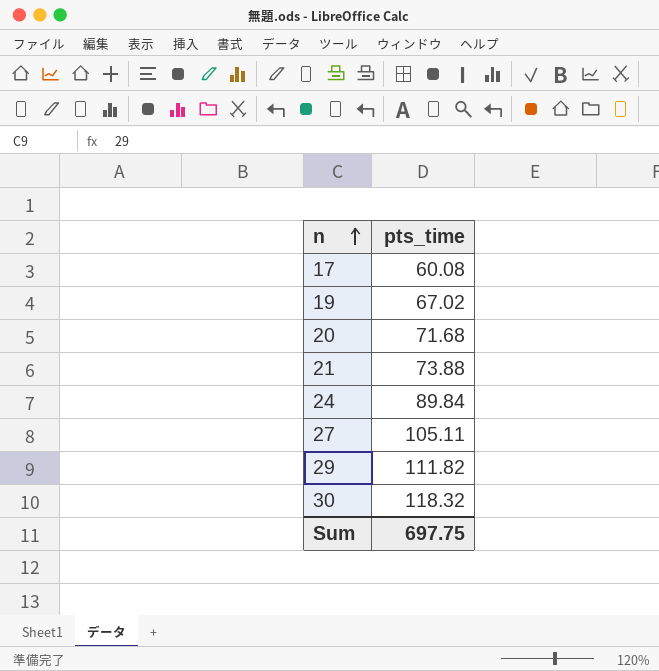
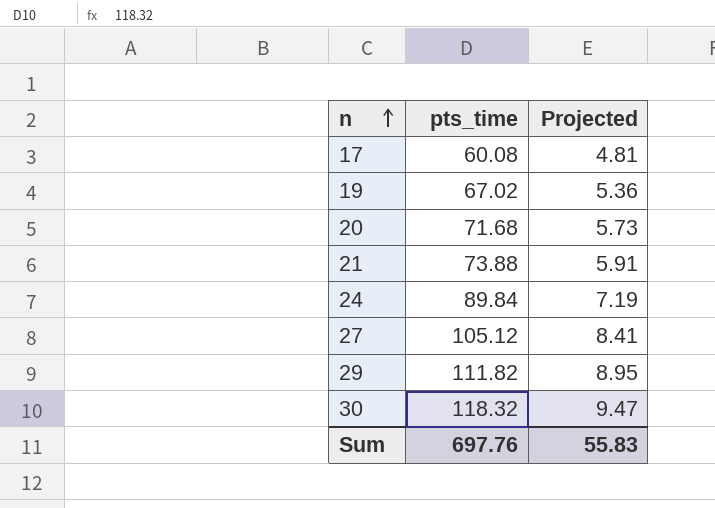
column Projected | formula: none -> [pts_time] * 0.08
27 | pts_time: 105.11 -> 105.12
Sum | pts_time: 697.75 -> 697.76

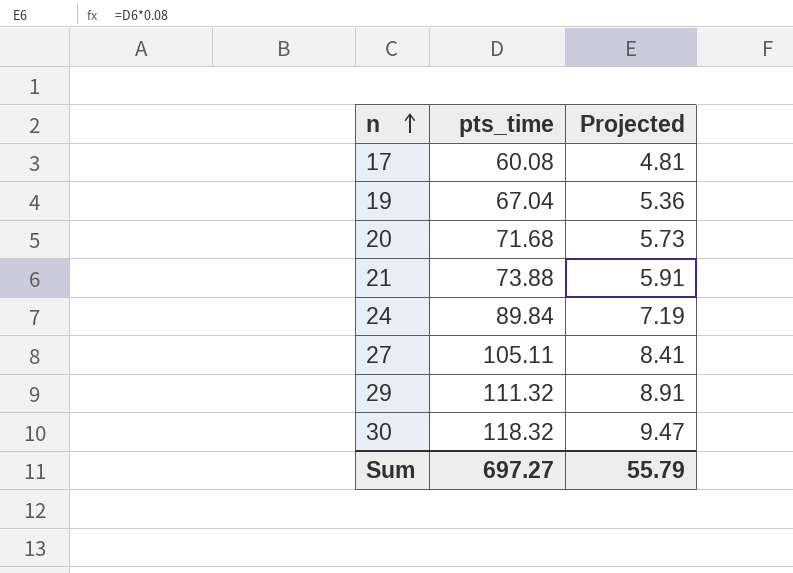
19 | pts_time: 67.02 -> 67.04
27 | pts_time: 105.12 -> 105.11
29 | pts_time: 111.82 -> 111.32
29 | Projected: 8.95 -> 8.91
Sum | pts_time: 697.76 -> 697.27
Sum | Projected: 55.83 -> 55.79

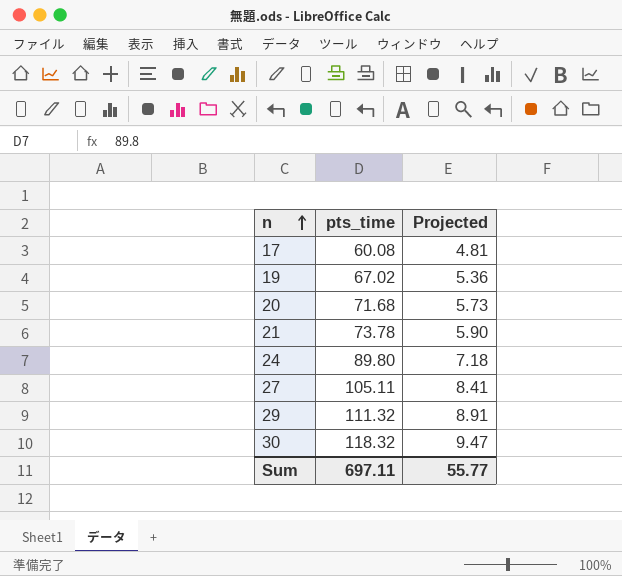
19 | pts_time: 67.04 -> 67.02
21 | pts_time: 73.88 -> 73.78
21 | Projected: 5.91 -> 5.90
24 | pts_time: 89.84 -> 89.80
24 | Projected: 7.19 -> 7.18
Sum | pts_time: 697.27 -> 697.11
Sum | Projected: 55.79 -> 55.77

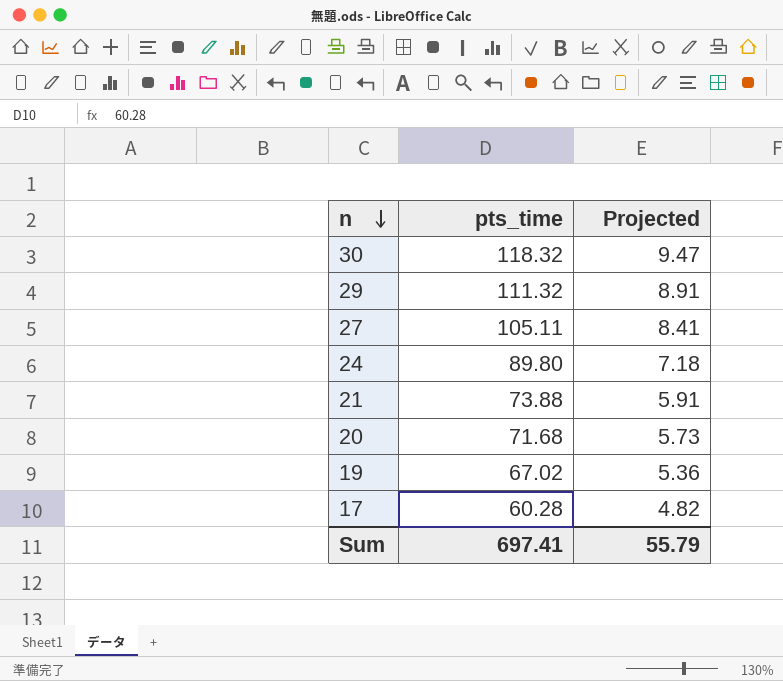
row order: n ascending -> n descending
21 | pts_time: 73.78 -> 73.88
21 | Projected: 5.90 -> 5.91
17 | pts_time: 60.08 -> 60.28
17 | Projected: 4.81 -> 4.82
Sum | pts_time: 697.11 -> 697.41
Sum | Projected: 55.77 -> 55.79

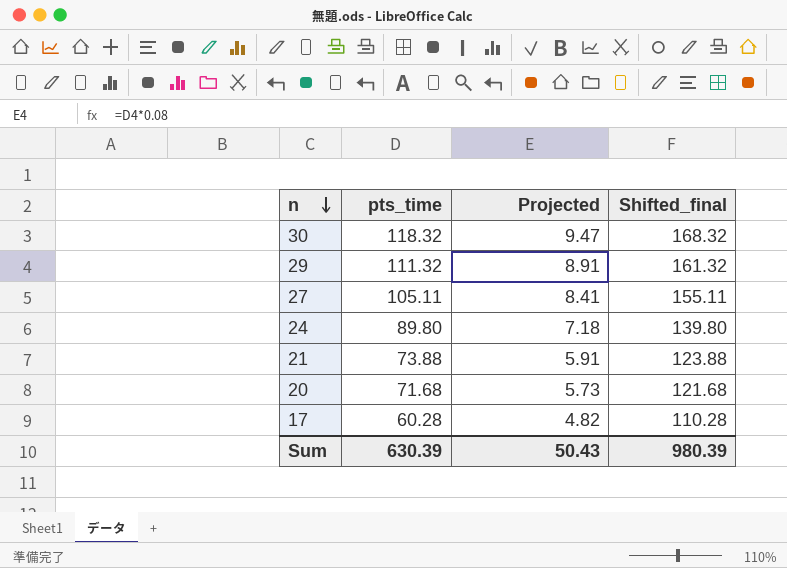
column Shifted_final | formula: none -> [pts_time] + 50
row 19: 67.02 | 5.36 -> none
Sum | pts_time: 697.41 -> 630.39
Sum | Projected: 55.79 -> 50.43

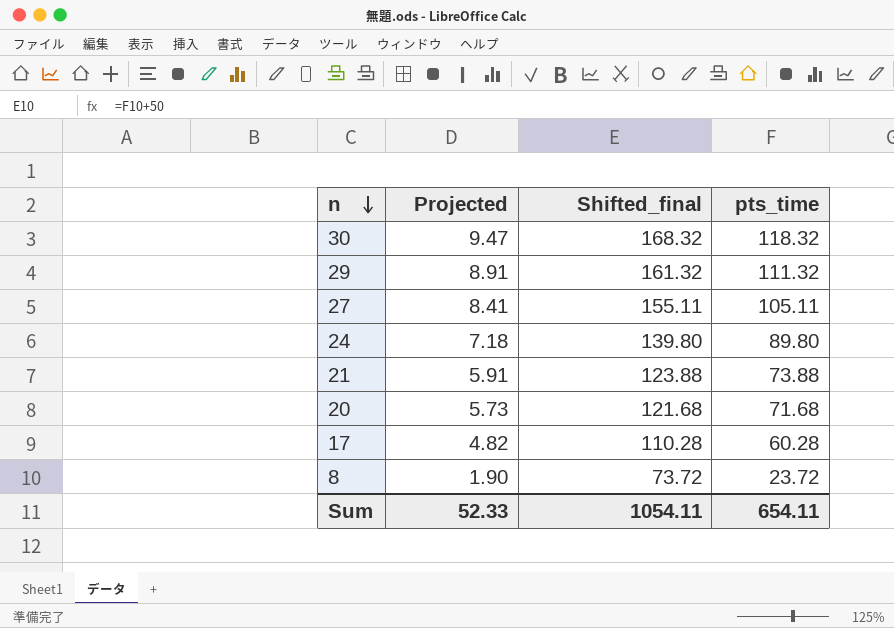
column pts_time | position: 2 -> 4
row 8: none -> 1.90 | 73.72 | 23.72
Sum | Projected: 50.43 -> 52.33
Sum | Shifted_final: 980.39 -> 1054.11
Sum | pts_time: 630.39 -> 654.11

